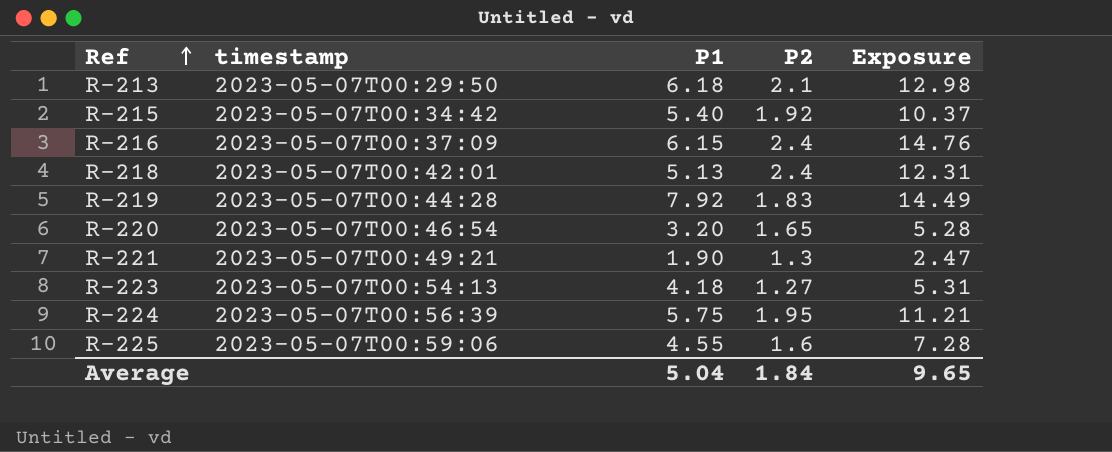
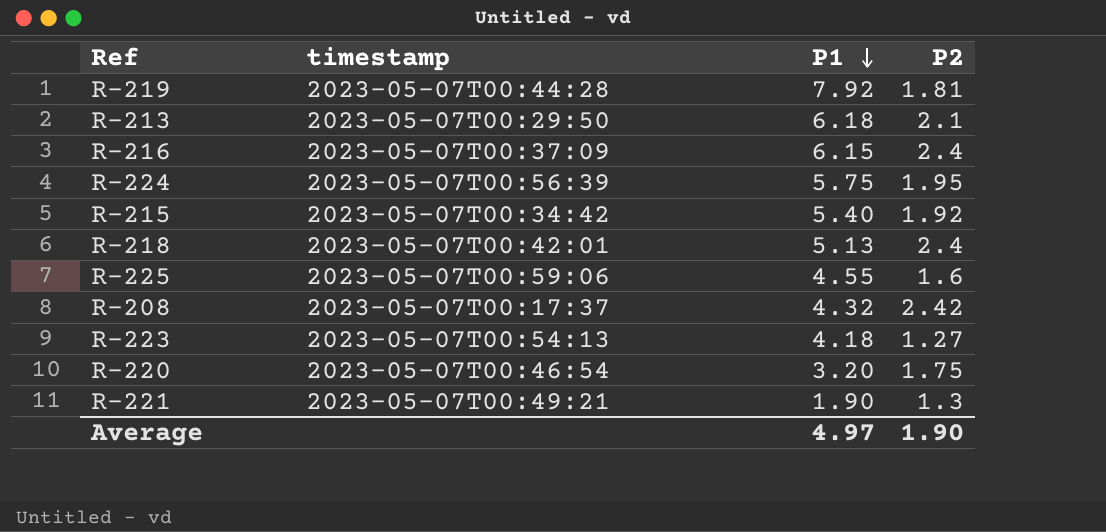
row order: Ref ascending -> P1 descending
column Exposure | formula: [P1] * [P2] -> none
R-219 | P2: 1.83 -> 1.81
row R-208: none -> 2023-05-07T00:17:37 | 4.32 | 2.42
R-220 | P2: 1.65 -> 1.75
Average | P1: 5.04 -> 4.97
Average | P2: 1.84 -> 1.90

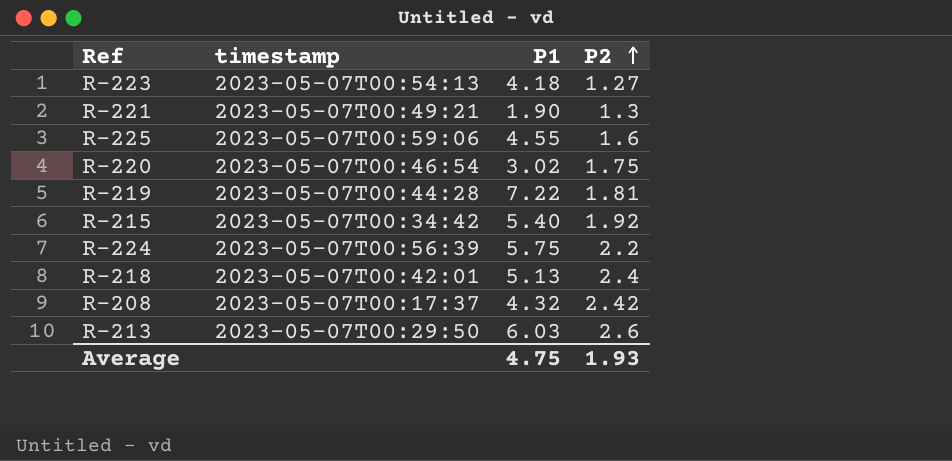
row order: P1 descending -> P2 ascending
row R-216: 2023-05-07T00:37:09 | 6.15 | 2.4 -> none
R-220 | P1: 3.20 -> 3.02
R-219 | P1: 7.92 -> 7.22
R-224 | P2: 1.95 -> 2.2
R-213 | P1: 6.18 -> 6.03
R-213 | P2: 2.1 -> 2.6
Average | P1: 4.97 -> 4.75
Average | P2: 1.90 -> 1.93

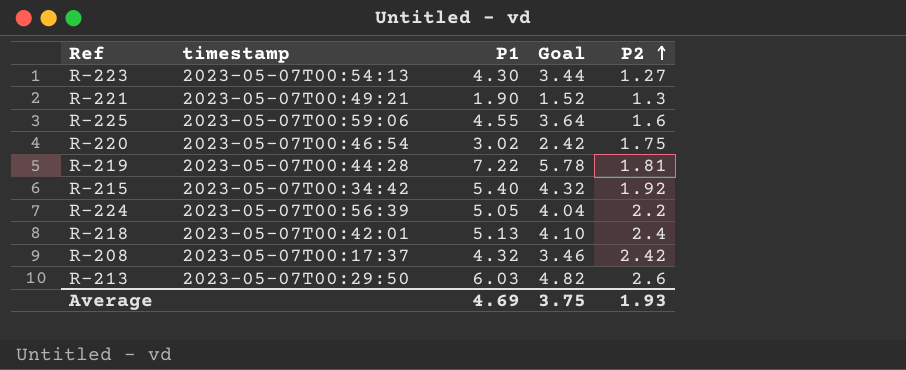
column Goal | formula: none -> [P1] * 0.8
R-223 | P1: 4.18 -> 4.30
R-224 | P1: 5.75 -> 5.05
Average | P1: 4.75 -> 4.69

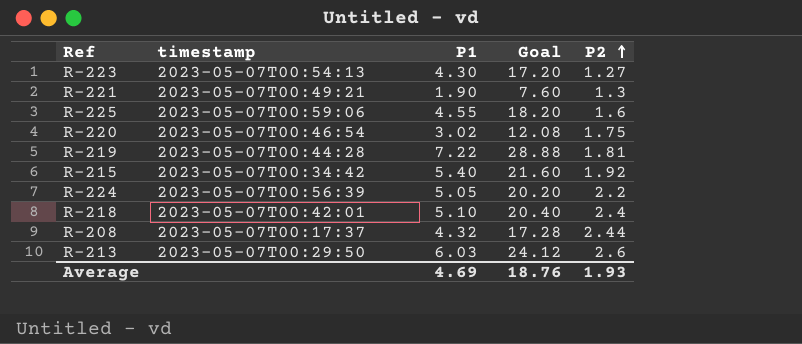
column Goal | formula: [P1] * 0.8 -> [P1] * 4
R-218 | P1: 5.13 -> 5.10
R-208 | P2: 2.42 -> 2.44
Average | Goal: 3.75 -> 18.76

